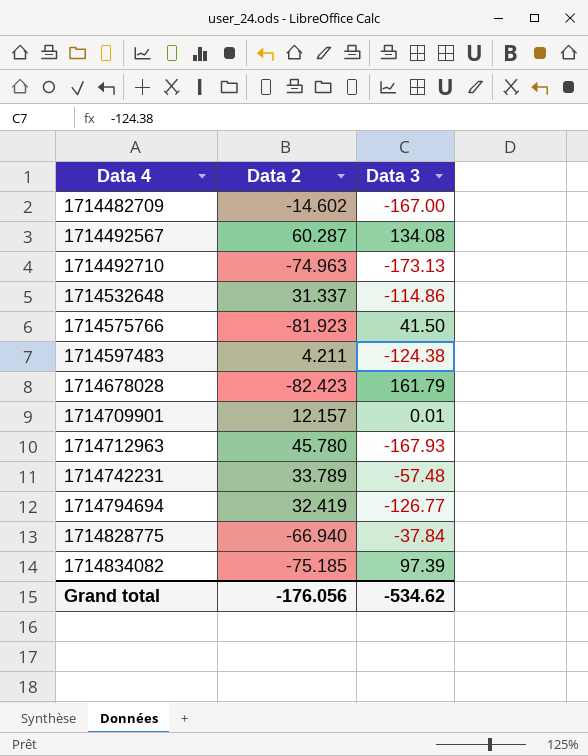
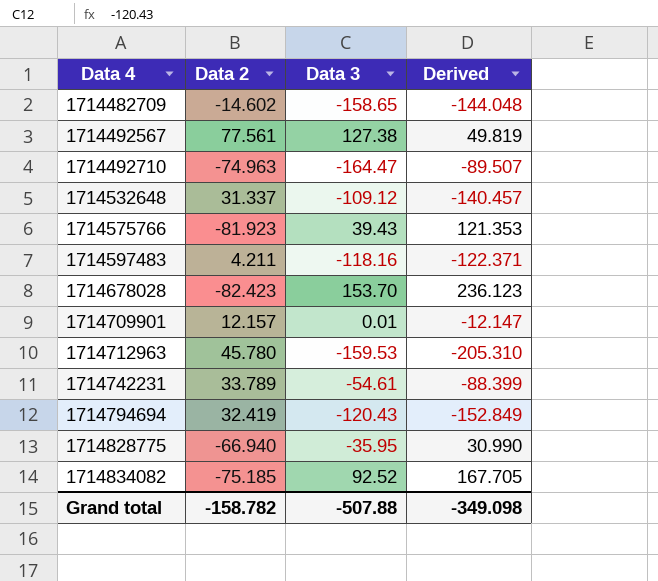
column Derived | formula: none -> [Data 3] - [Data 2]
1714482709 | Data 3: -167.00 -> -158.65
1714492567 | Data 2: 60.287 -> 77.561
1714492567 | Data 3: 134.08 -> 127.38
1714492710 | Data 3: -173.13 -> -164.47
1714532648 | Data 3: -114.86 -> -109.12
1714575766 | Data 3: 41.50 -> 39.43
1714597483 | Data 3: -124.38 -> -118.16
1714678028 | Data 3: 161.79 -> 153.70
1714712963 | Data 3: -167.93 -> -159.53
1714742231 | Data 3: -57.48 -> -54.61
1714794694 | Data 3: -126.77 -> -120.43
1714828775 | Data 3: -37.84 -> -35.95
1714834082 | Data 3: 97.39 -> 92.52
Grand total | Data 2: -176.056 -> -158.782
Grand total | Data 3: -534.62 -> -507.88

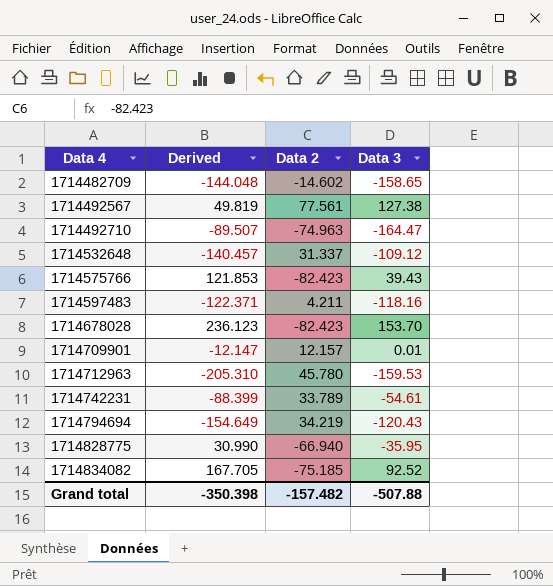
column Derived | position: 4 -> 2
1714575766 | Derived: 121.353 -> 121.853
1714575766 | Data 2: -81.923 -> -82.423
1714794694 | Derived: -152.849 -> -154.649
1714794694 | Data 2: 32.419 -> 34.219
Grand total | Derived: -349.098 -> -350.398
Grand total | Data 2: -158.782 -> -157.482

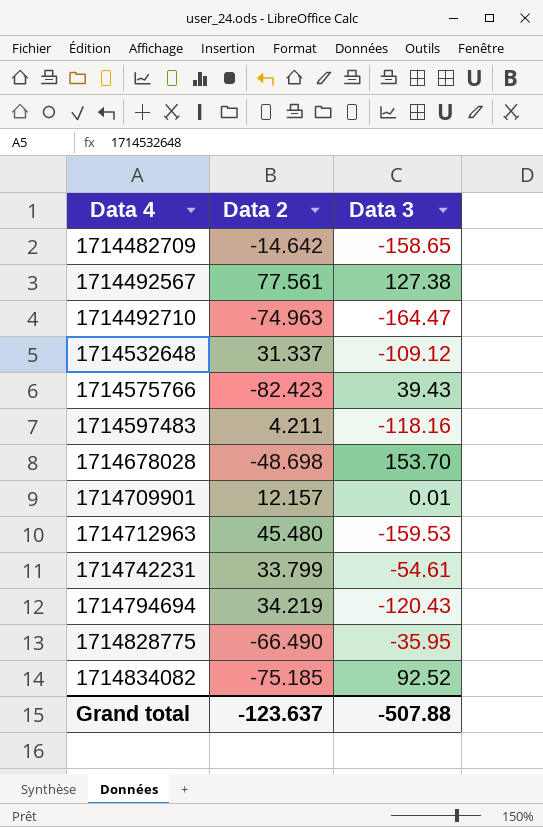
column Derived | formula: [Data 3] - [Data 2] -> none
1714482709 | Data 2: -14.602 -> -14.642
1714678028 | Data 2: -82.423 -> -48.698
1714712963 | Data 2: 45.780 -> 45.480
1714742231 | Data 2: 33.789 -> 33.799
1714828775 | Data 2: -66.940 -> -66.490
Grand total | Data 2: -157.482 -> -123.637

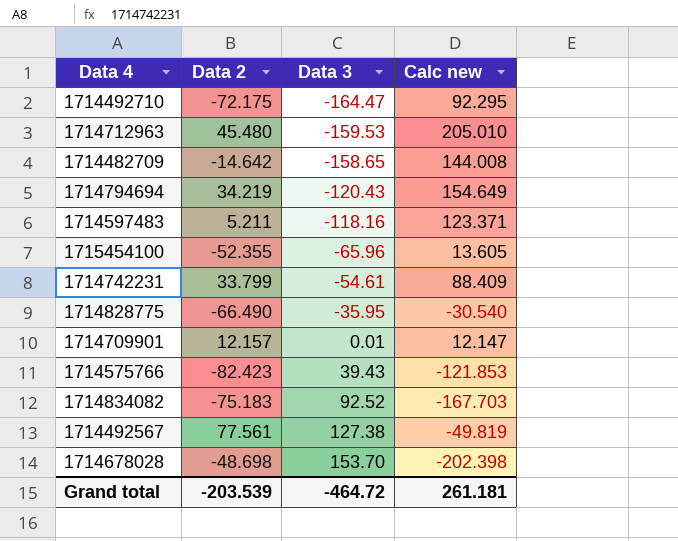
row order: Data 4 ascending -> Data 3 ascending
column Calc new | formula: none -> [Data 2] - [Data 3]
row 1714532648: 31.337 | -109.12 -> none
1714492710 | Data 2: -74.963 -> -72.175
1714597483 | Data 2: 4.211 -> 5.211
row 1715454100: none -> -52.355 | -65.96 | 13.605
1714834082 | Data 2: -75.185 -> -75.183
Grand total | Data 2: -123.637 -> -203.539
Grand total | Data 3: -507.88 -> -464.72

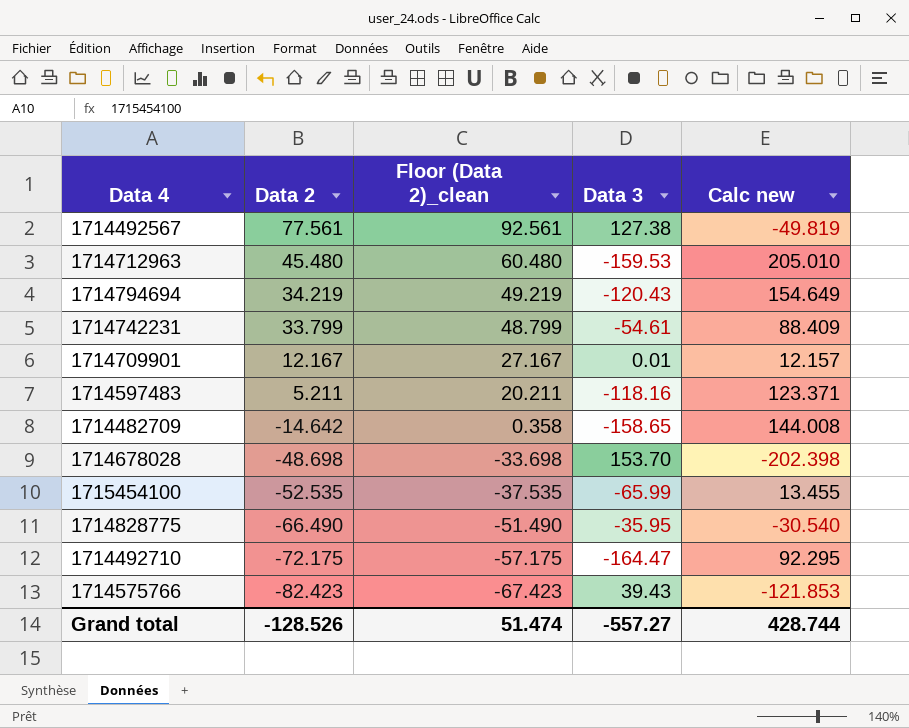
row order: Data 3 ascending -> Data 2 descending
column Floor (Data 2)_clean | formula: none -> [Data 2] + 15
row 1714834082: -75.183 | 92.52 | -167.703 -> none
1714709901 | Data 2: 12.157 -> 12.167
1714709901 | Calc new: 12.147 -> 12.157
1715454100 | Data 2: -52.355 -> -52.535
1715454100 | Data 3: -65.96 -> -65.99
1715454100 | Calc new: 13.605 -> 13.455
Grand total | Data 2: -203.539 -> -128.526
Grand total | Data 3: -464.72 -> -557.27
Grand total | Calc new: 261.181 -> 428.744

